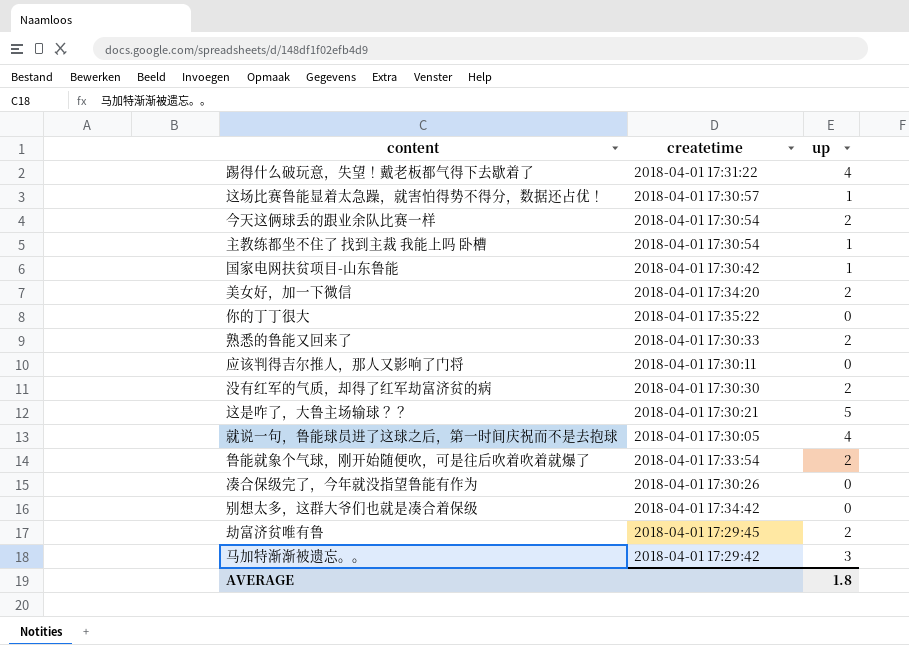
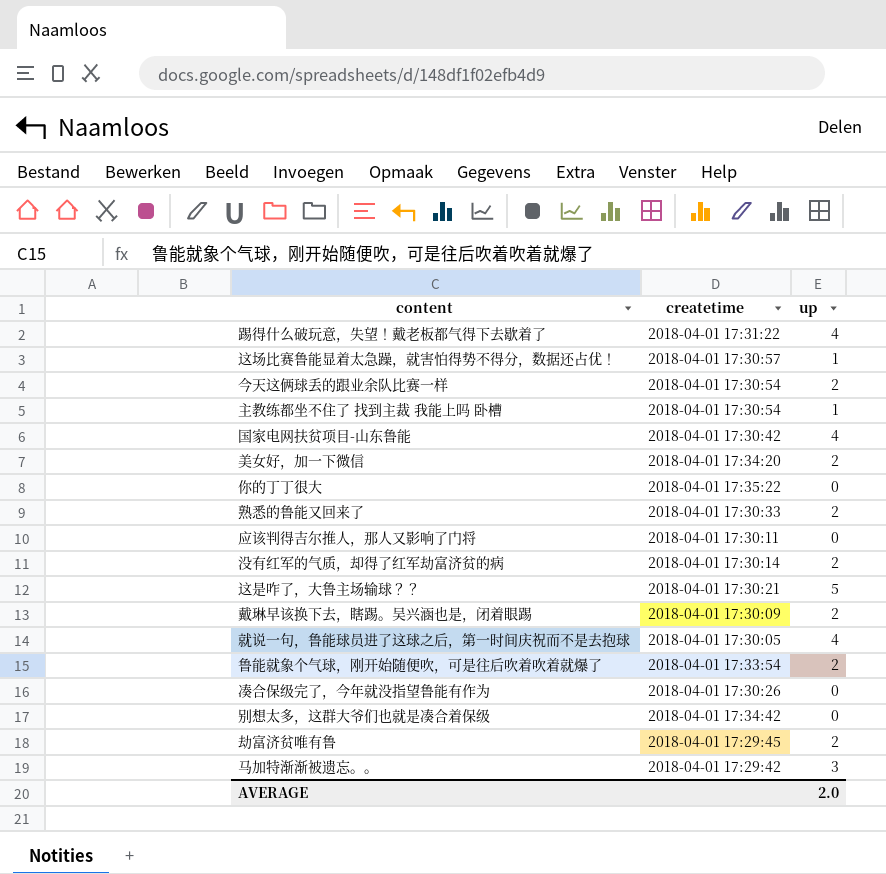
国家电网扶贫项目-山东鲁能 | up: 1 -> 4
没有红军的气质，却得了红军劫富济贫的病 | createtime: 2018-04-01 17:30:30 -> 2018-04-01 17:30:14
row 戴琳早该换下去，瞎踢。吴兴涵也是，闭着眼踢: none -> 2018-04-01 17:30:09 | 2
AVERAGE | up: 1.8 -> 2.0

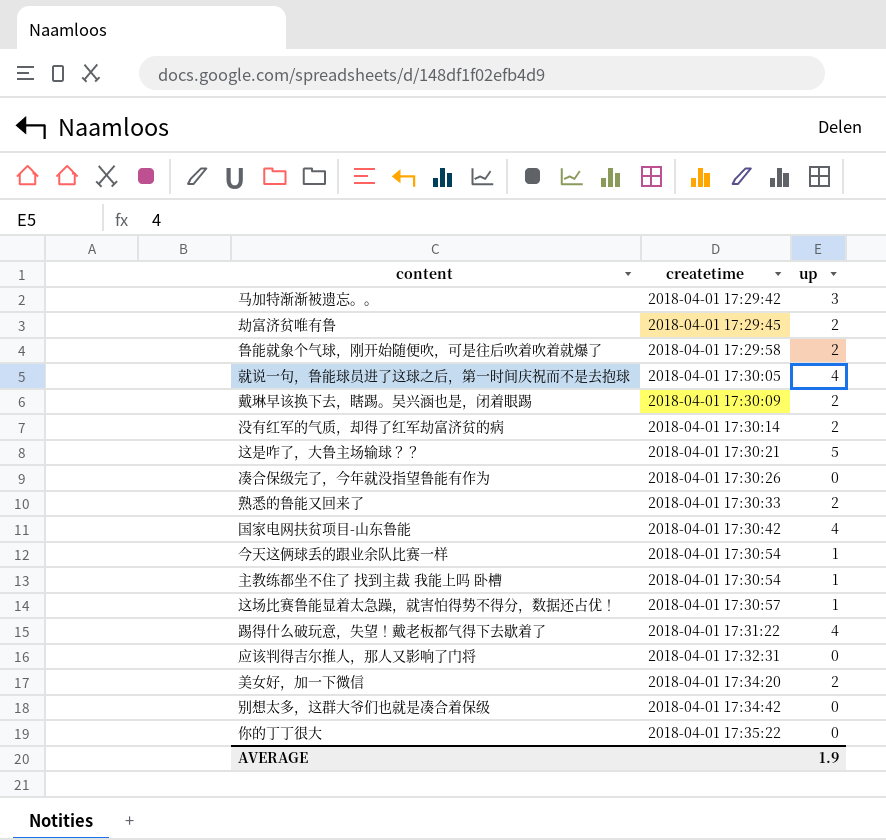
row order: none -> createtime ascending
鲁能就象个气球，刚开始随便吹，可是往后吹着吹着就爆了 | createtime: 2018-04-01 17:33:54 -> 2018-04-01 17:29:58
今天这俩球丢的跟业余队比赛一样 | up: 2 -> 1
应该判得吉尔推人，那人又影响了门将 | createtime: 2018-04-01 17:30:11 -> 2018-04-01 17:32:31
AVERAGE | up: 2.0 -> 1.9

